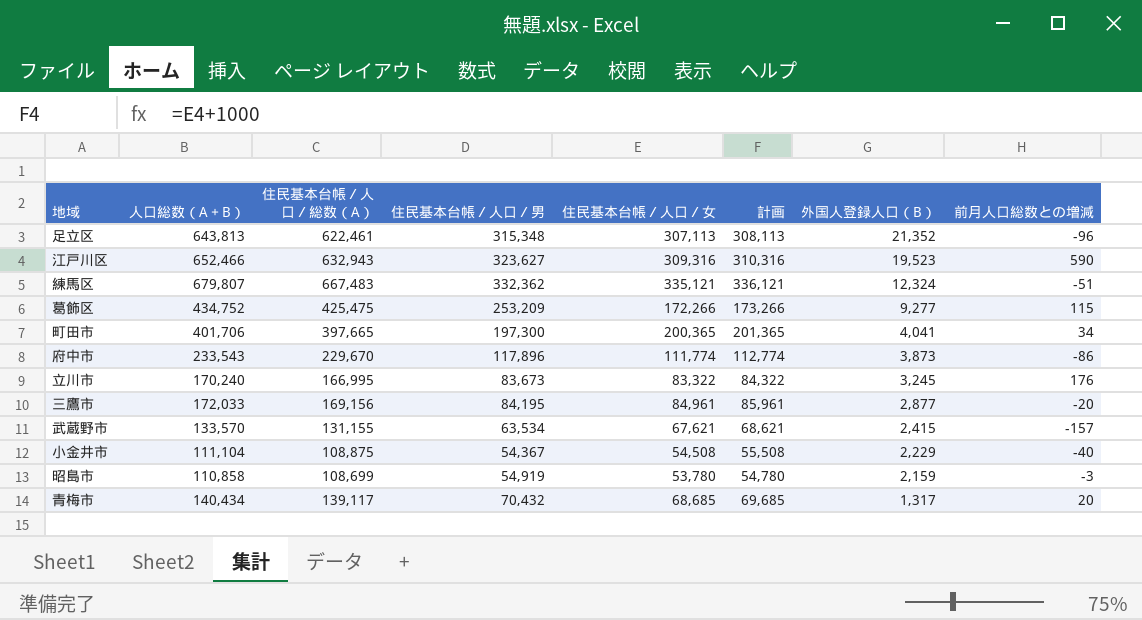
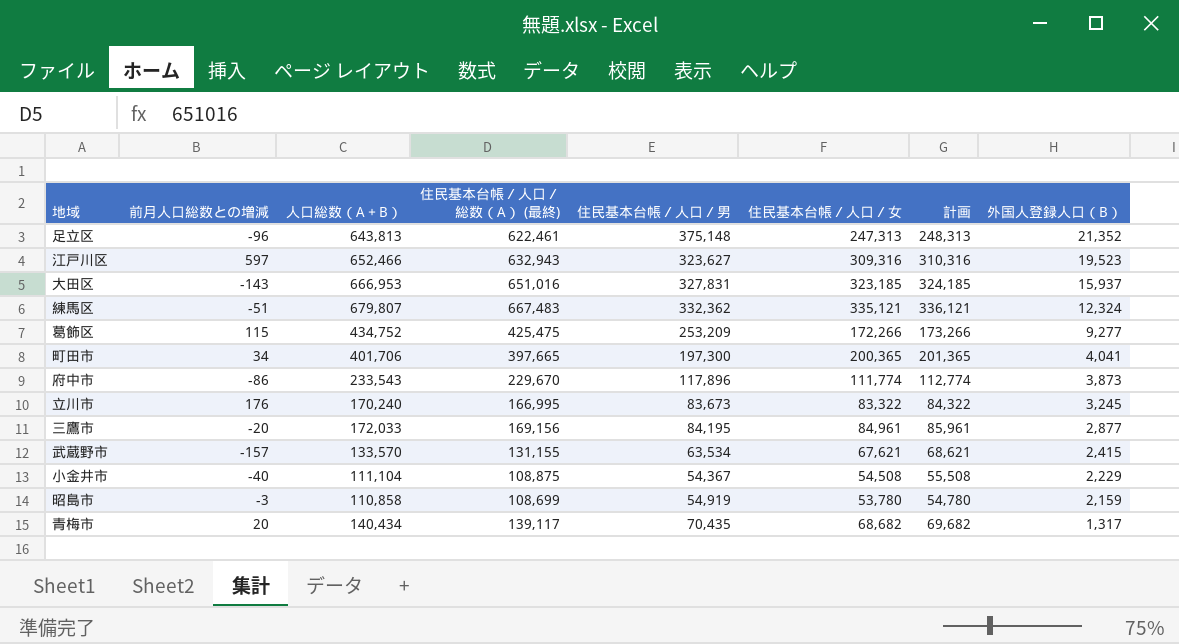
column 前月人口総数との増減 | position: 8 -> 2
column name: 住民基本台帳／人口／総数（A） -> 住民基本台帳／人口／総数（A） (最終)
足立区 | 住民基本台帳／人口／男: 315,348 -> 375,148
足立区 | 住民基本台帳／人口／女: 307,113 -> 247,313
足立区 | 計画: 308,113 -> 248,313
江戸川区 | 前月人口総数との増減: 590 -> 597
row 大田区: none -> -143 | 666,953 | 651,016 | 327,831 | 323,185 | 324,185 | 15,937
青梅市 | 住民基本台帳／人口／男: 70,432 -> 70,435
青梅市 | 住民基本台帳／人口／女: 68,685 -> 68,682
青梅市 | 計画: 69,685 -> 69,682

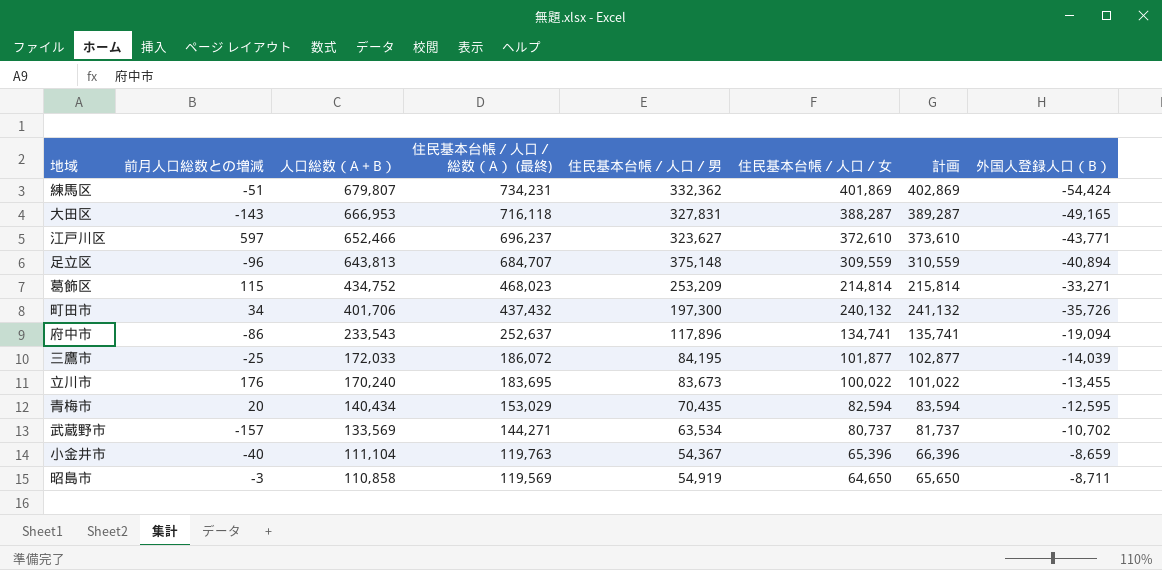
row order: 外国人登録人口（B） descending -> 人口総数（A＋B） descending
練馬区 | 住民基本台帳／人口／総数（A） (最終): 667,483 -> 734,231
練馬区 | 住民基本台帳／人口／女: 335,121 -> 401,869
練馬区 | 計画: 336,121 -> 402,869
練馬区 | 外国人登録人口（B）: 12,324 -> -54,424
大田区 | 住民基本台帳／人口／総数（A） (最終): 651,016 -> 716,118
大田区 | 住民基本台帳／人口／女: 323,185 -> 388,287
大田区 | 計画: 324,185 -> 389,287
大田区 | 外国人登録人口（B）: 15,937 -> -49,165
江戸川区 | 住民基本台帳／人口／総数（A） (最終): 632,943 -> 696,237
江戸川区 | 住民基本台帳／人口／女: 309,316 -> 372,610
江戸川区 | 計画: 310,316 -> 373,610
江戸川区 | 外国人登録人口（B）: 19,523 -> -43,771
足立区 | 住民基本台帳／人口／総数（A） (最終): 622,461 -> 684,707
足立区 | 住民基本台帳／人口／女: 247,313 -> 309,559
足立区 | 計画: 248,313 -> 310,559
足立区 | 外国人登録人口（B）: 21,352 -> -40,894
葛飾区 | 住民基本台帳／人口／総数（A） (最終): 425,475 -> 468,023
葛飾区 | 住民基本台帳／人口／女: 172,266 -> 214,814
葛飾区 | 計画: 173,266 -> 215,814
葛飾区 | 外国人登録人口（B）: 9,277 -> -33,271
町田市 | 住民基本台帳／人口／総数（A） (最終): 397,665 -> 437,432
町田市 | 住民基本台帳／人口／女: 200,365 -> 240,132
町田市 | 計画: 201,365 -> 241,132
町田市 | 外国人登録人口（B）: 4,041 -> -35,726
府中市 | 住民基本台帳／人口／総数（A） (最終): 229,670 -> 252,637
府中市 | 住民基本台帳／人口／女: 111,774 -> 134,741
府中市 | 計画: 112,774 -> 135,741
府中市 | 外国人登録人口（B）: 3,873 -> -19,094
三鷹市 | 前月人口総数との増減: -20 -> -25
三鷹市 | 住民基本台帳／人口／総数（A） (最終): 169,156 -> 186,072
三鷹市 | 住民基本台帳／人口／女: 84,961 -> 101,877
三鷹市 | 計画: 85,961 -> 102,877
三鷹市 | 外国人登録人口（B）: 2,877 -> -14,039
立川市 | 住民基本台帳／人口／総数（A） (最終): 166,995 -> 183,695
立川市 | 住民基本台帳／人口／女: 83,322 -> 100,022
立川市 | 計画: 84,322 -> 101,022
立川市 | 外国人登録人口（B）: 3,245 -> -13,455
青梅市 | 住民基本台帳／人口／総数（A） (最終): 139,117 -> 153,029
青梅市 | 住民基本台帳／人口／女: 68,682 -> 82,594
青梅市 | 計画: 69,682 -> 83,594
青梅市 | 外国人登録人口（B）: 1,317 -> -12,595
武蔵野市 | 人口総数（A＋B）: 133,570 -> 133,569
武蔵野市 | 住民基本台帳／人口／総数（A） (最終): 131,155 -> 144,271
武蔵野市 | 住民基本台帳／人口／女: 67,621 -> 80,737
武蔵野市 | 計画: 68,621 -> 81,737
武蔵野市 | 外国人登録人口（B）: 2,415 -> -10,702
小金井市 | 住民基本台帳／人口／総数（A） (最終): 108,875 -> 119,763
小金井市 | 住民基本台帳／人口／女: 54,508 -> 65,396
小金井市 | 計画: 55,508 -> 66,396
小金井市 | 外国人登録人口（B）: 2,229 -> -8,659
昭島市 | 住民基本台帳／人口／総数（A） (最終): 108,699 -> 119,569
昭島市 | 住民基本台帳／人口／女: 53,780 -> 64,650
昭島市 | 計画: 54,780 -> 65,650
昭島市 | 外国人登録人口（B）: 2,159 -> -8,711

